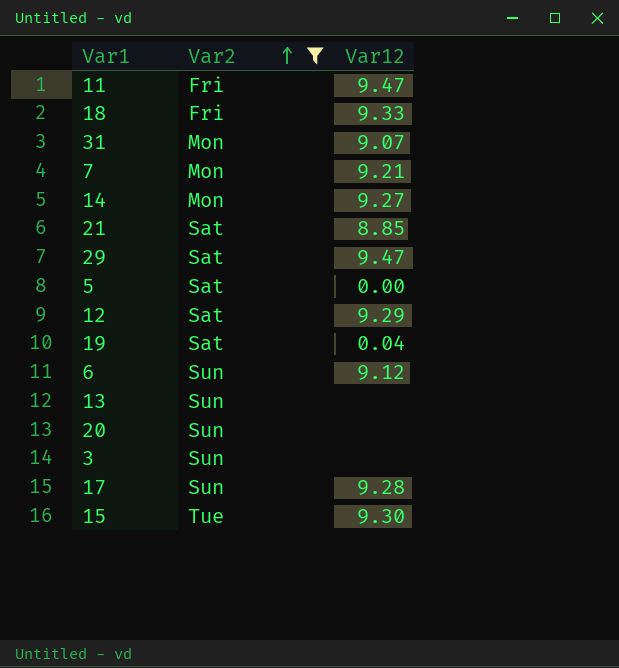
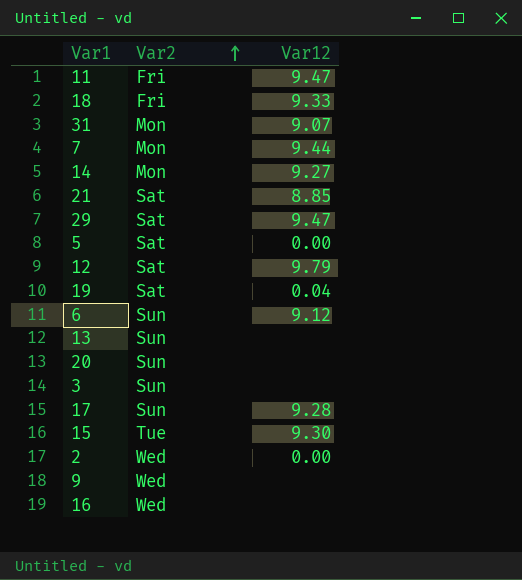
filter: Var2 != Wed -> none
7 | Var12: 9.21 -> 9.44
12 | Var12: 9.29 -> 9.79

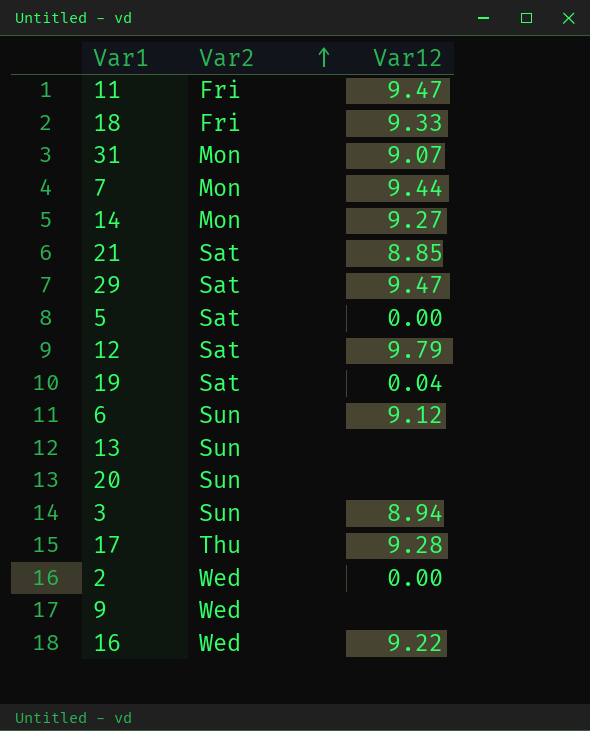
row 15: Tue | 9.30 -> none
3 | Var12: none -> 8.94
17 | Var2: Sun -> Thu
16 | Var12: none -> 9.22

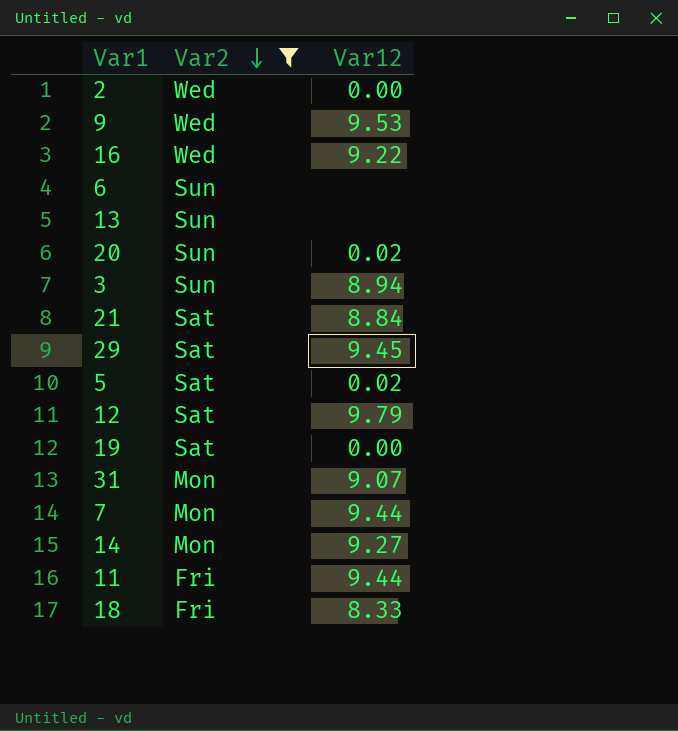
filter: none -> Var2 != Thu
row order: Var2 ascending -> Var2 descending
9 | Var12: none -> 9.53
6 | Var12: 9.12 -> none
20 | Var12: none -> 0.02
21 | Var12: 8.85 -> 8.84
29 | Var12: 9.47 -> 9.45
5 | Var12: 0.00 -> 0.02
19 | Var12: 0.04 -> 0.00
11 | Var12: 9.47 -> 9.44
18 | Var12: 9.33 -> 8.33

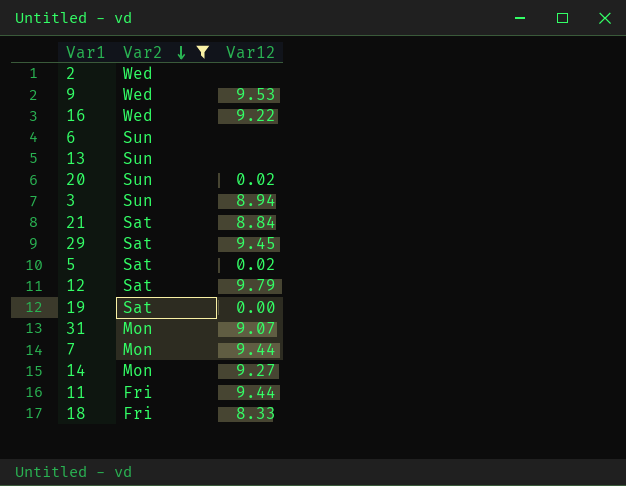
2 | Var12: 0.00 -> none

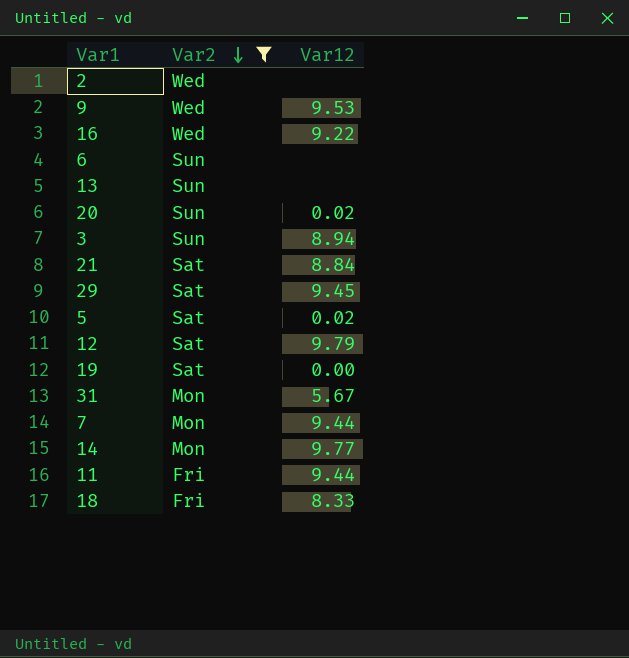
31 | Var12: 9.07 -> 5.67
14 | Var12: 9.27 -> 9.77

